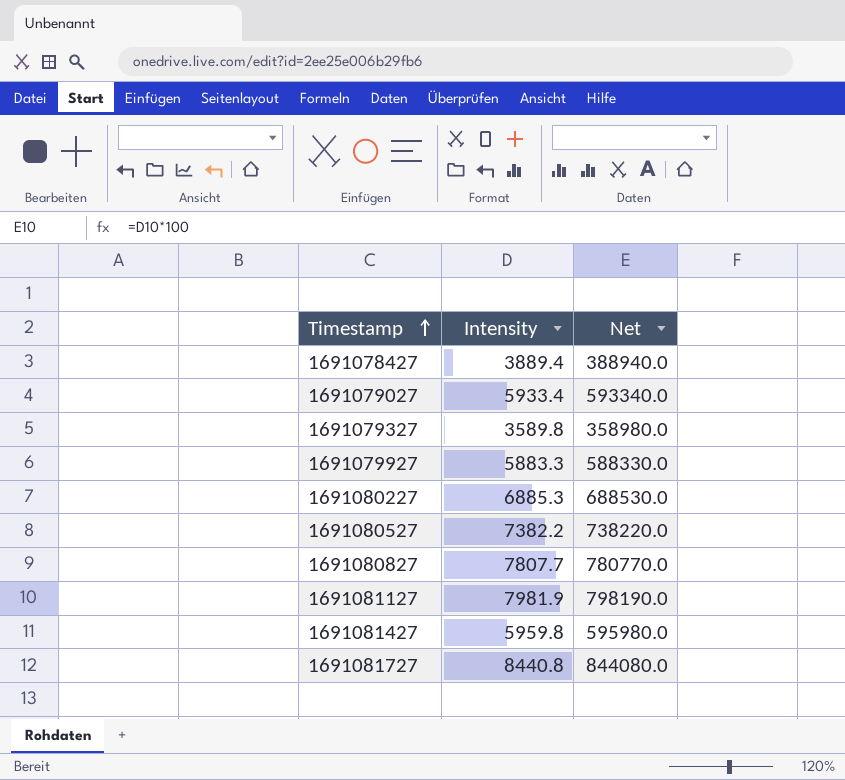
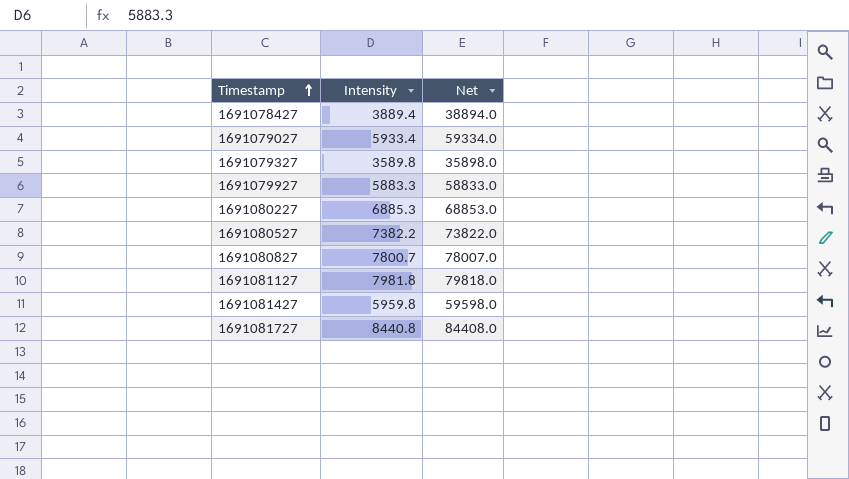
column Net | formula: [Intensity] * 100 -> [Intensity] * 10
1691080827 | Intensity: 7807.7 -> 7800.7
1691081127 | Intensity: 7981.9 -> 7981.8

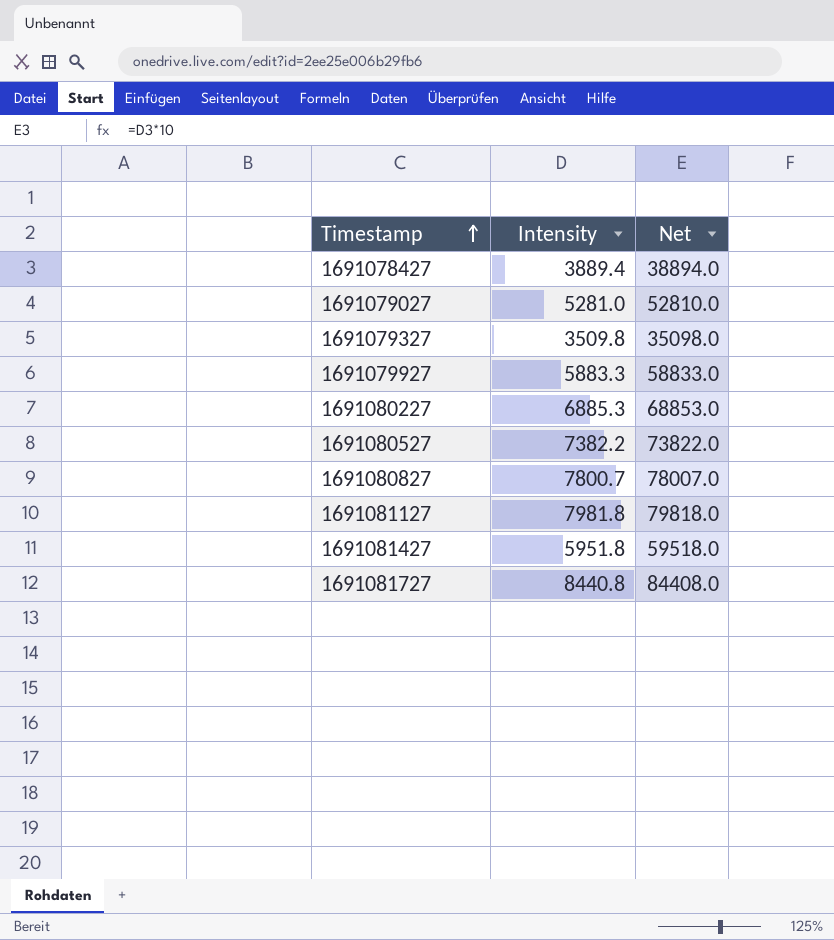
1691079027 | Intensity: 5933.4 -> 5281.0
1691079027 | Net: 59334.0 -> 52810.0
1691079327 | Intensity: 3589.8 -> 3509.8
1691079327 | Net: 35898.0 -> 35098.0
1691081427 | Intensity: 5959.8 -> 5951.8
1691081427 | Net: 59598.0 -> 59518.0

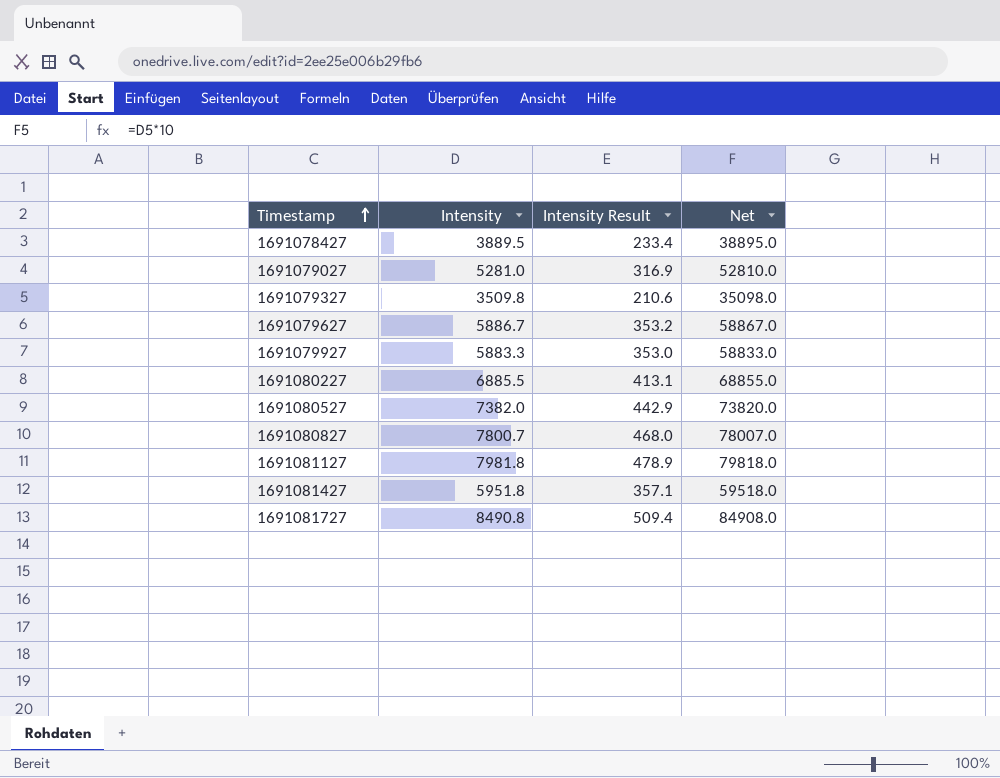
column Intensity Result | formula: none -> [Intensity] * 0.06
1691078427 | Intensity: 3889.4 -> 3889.5
1691078427 | Net: 38894.0 -> 38895.0
row 1691079627: none -> 5886.7 | 353.2 | 58867.0
1691080227 | Intensity: 6885.3 -> 6885.5
1691080227 | Net: 68853.0 -> 68855.0
1691080527 | Intensity: 7382.2 -> 7382.0
1691080527 | Net: 73822.0 -> 73820.0
1691081727 | Intensity: 8440.8 -> 8490.8
1691081727 | Net: 84408.0 -> 84908.0

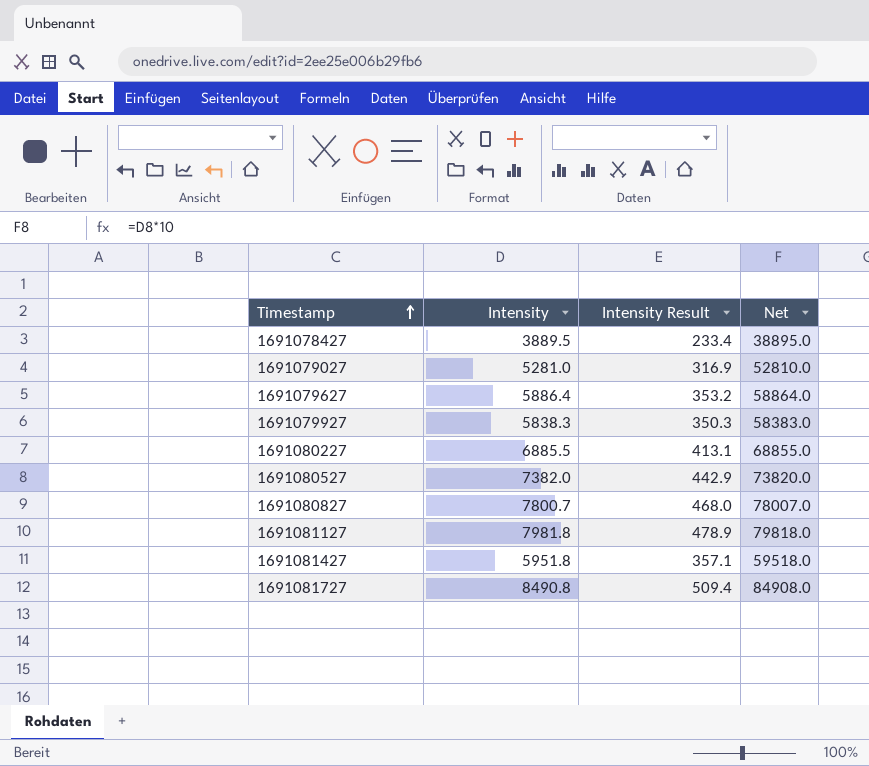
row 1691079327: 3509.8 | 210.6 | 35098.0 -> none
1691079627 | Intensity: 5886.7 -> 5886.4
1691079627 | Net: 58867.0 -> 58864.0
1691079927 | Intensity: 5883.3 -> 5838.3
1691079927 | Intensity Result: 353.0 -> 350.3
1691079927 | Net: 58833.0 -> 58383.0

